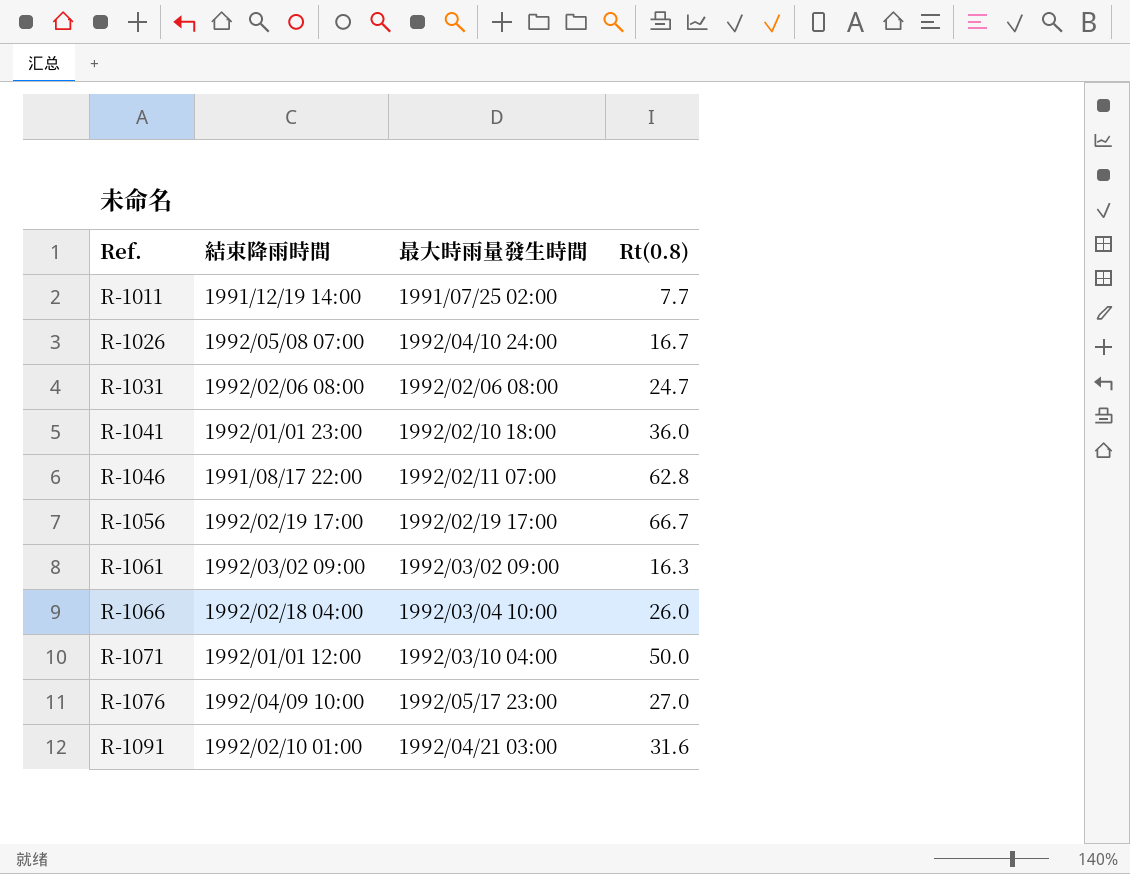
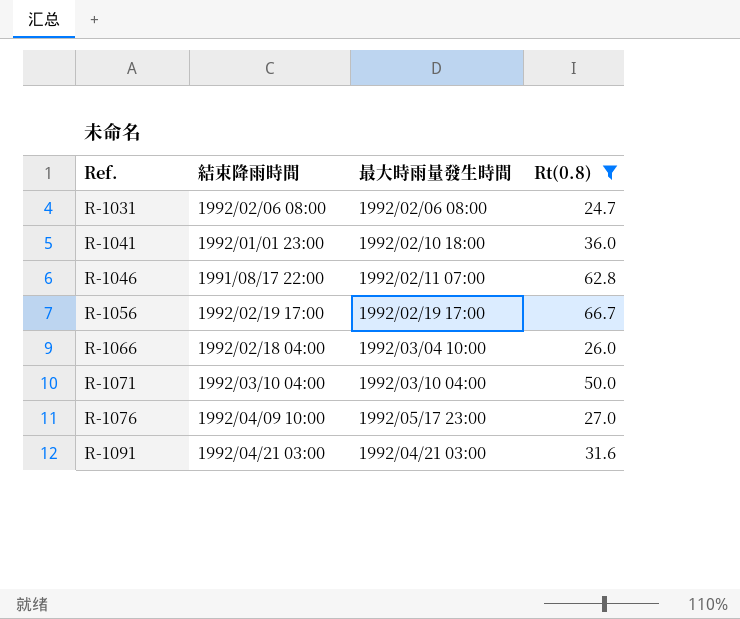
filter: none -> Rt(0.8) >= 24.7
R-1071 | 結束降雨時間: 1992/01/01 12:00 -> 1992/03/10 04:00
R-1091 | 結束降雨時間: 1992/02/10 01:00 -> 1992/04/21 03:00

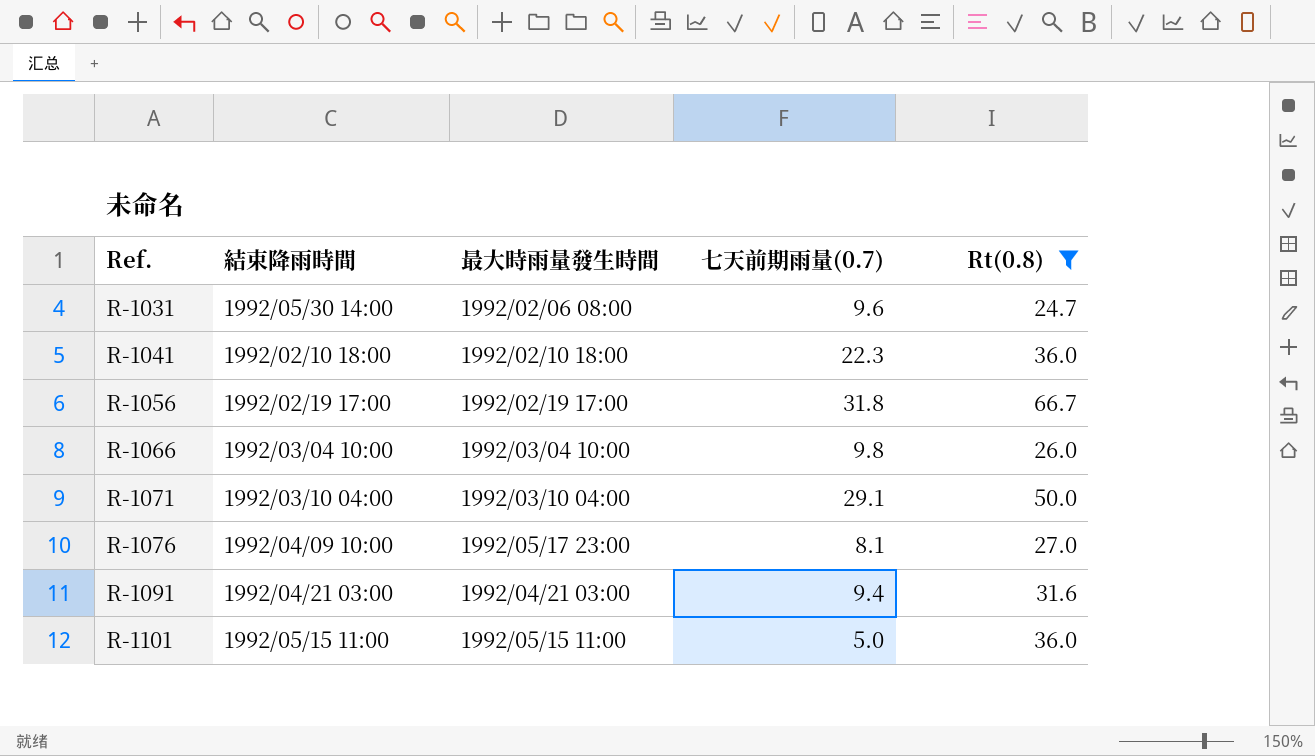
column 七天前期雨量(0.7) | position: none -> 4
row R-1046: 1991/08/17 22:00 | 1992/02/11 07:00 | 62.8 -> none
R-1031 | 結束降雨時間: 1992/02/06 08:00 -> 1992/05/30 14:00
R-1041 | 結束降雨時間: 1992/01/01 23:00 -> 1992/02/10 18:00
R-1066 | 結束降雨時間: 1992/02/18 04:00 -> 1992/03/04 10:00
row R-1101: none -> 1992/05/15 11:00 | 1992/05/15 11:00 | 5.0 | 36.0

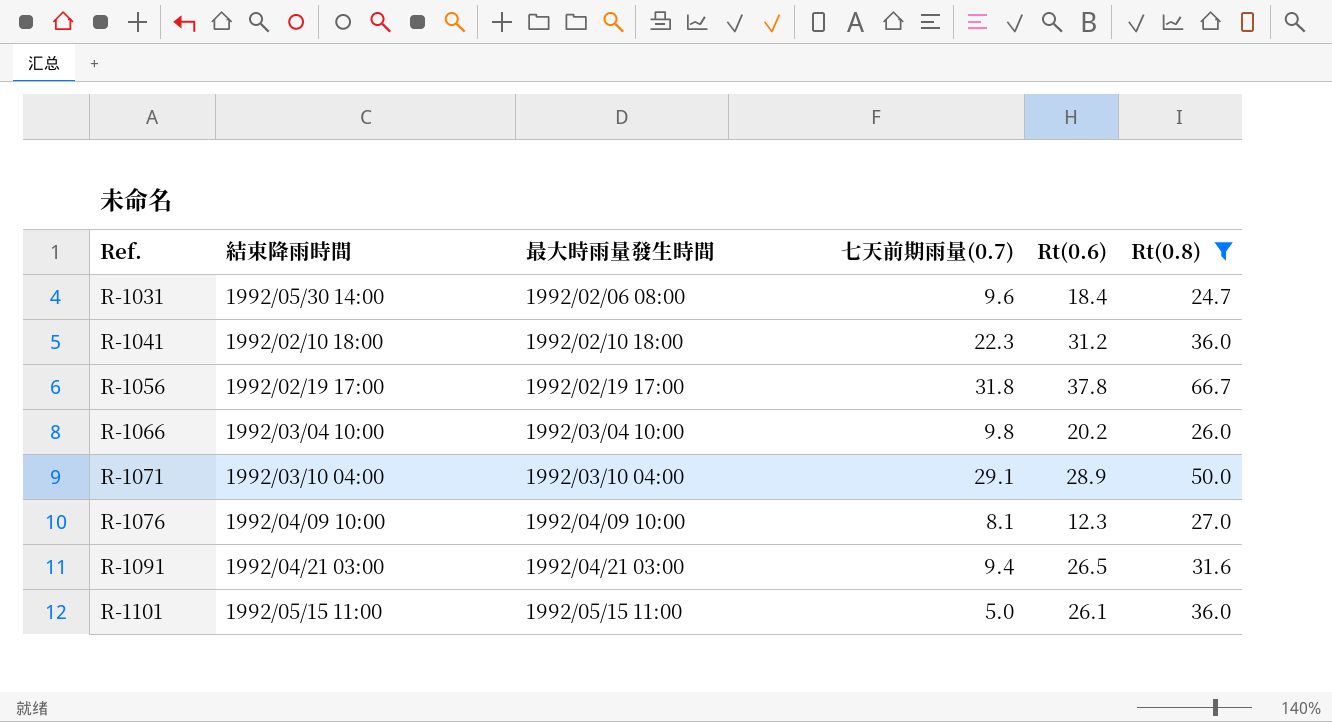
column Rt(0.6) | position: none -> 5
R-1076 | 最大時雨量發生時間: 1992/05/17 23:00 -> 1992/04/09 10:00

